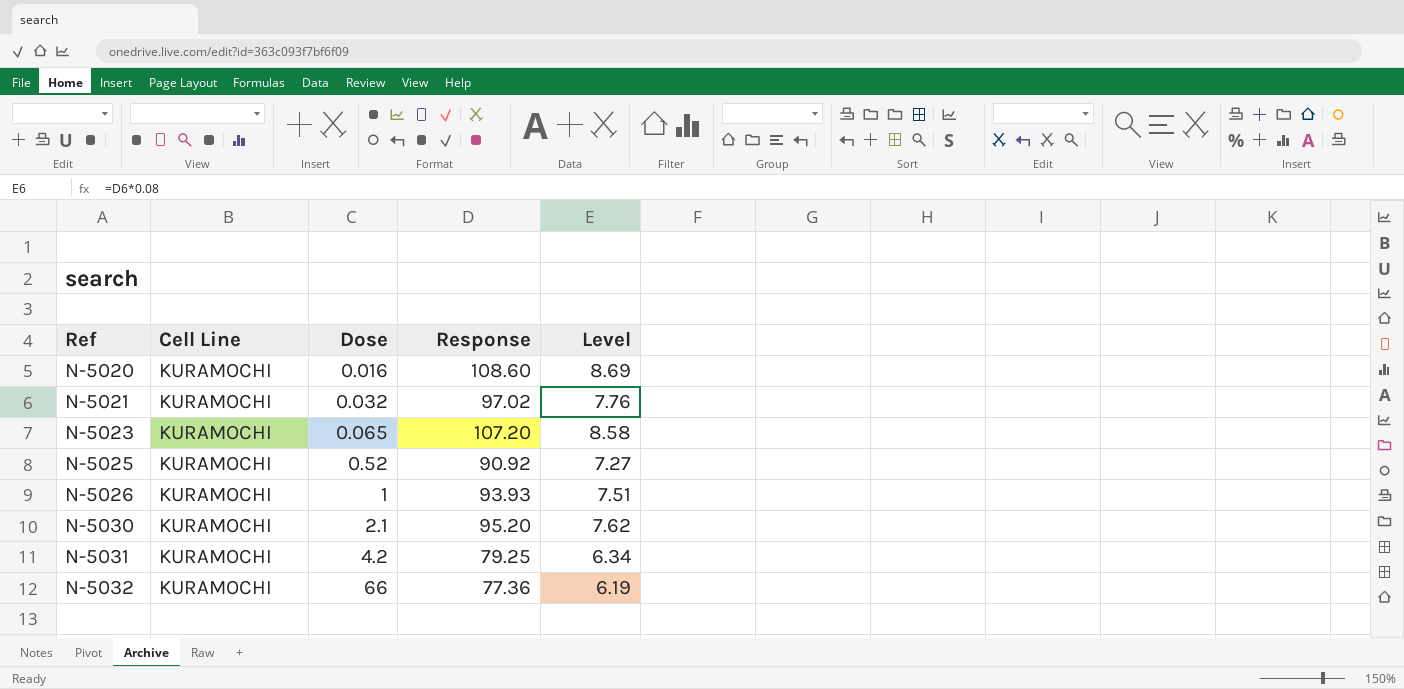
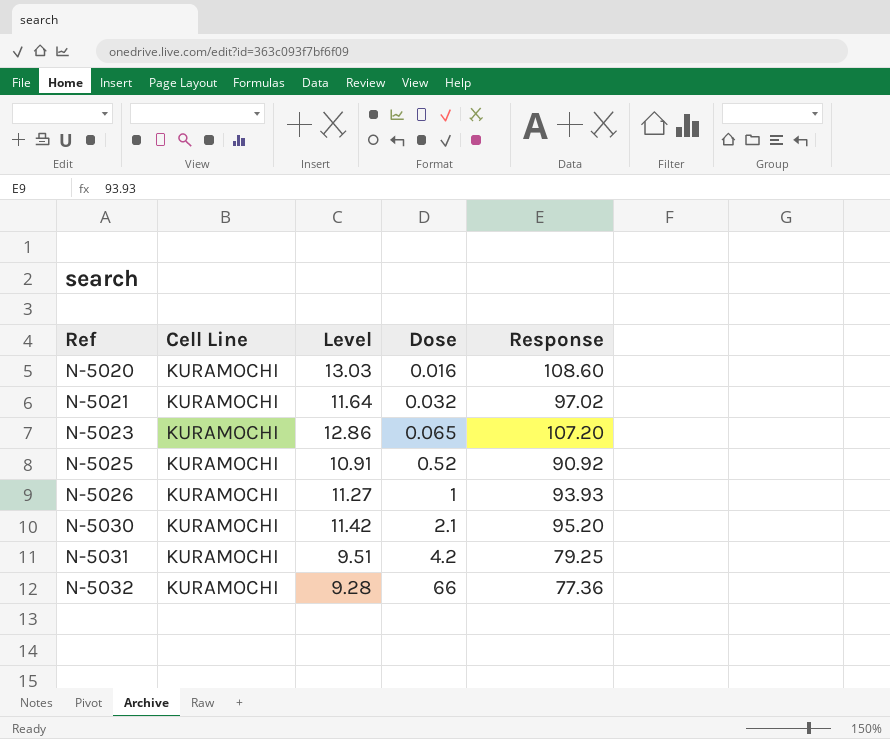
column Level | formula: [Response] * 0.08 -> [Response] * 0.12
column Level | position: 5 -> 3

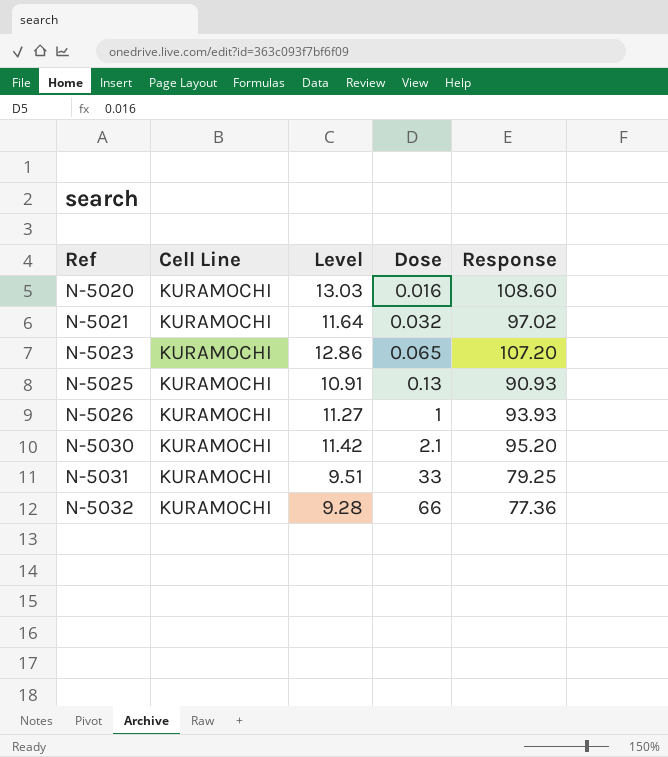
N-5025 | Dose: 0.52 -> 0.13
N-5025 | Response: 90.92 -> 90.93
N-5031 | Dose: 4.2 -> 33

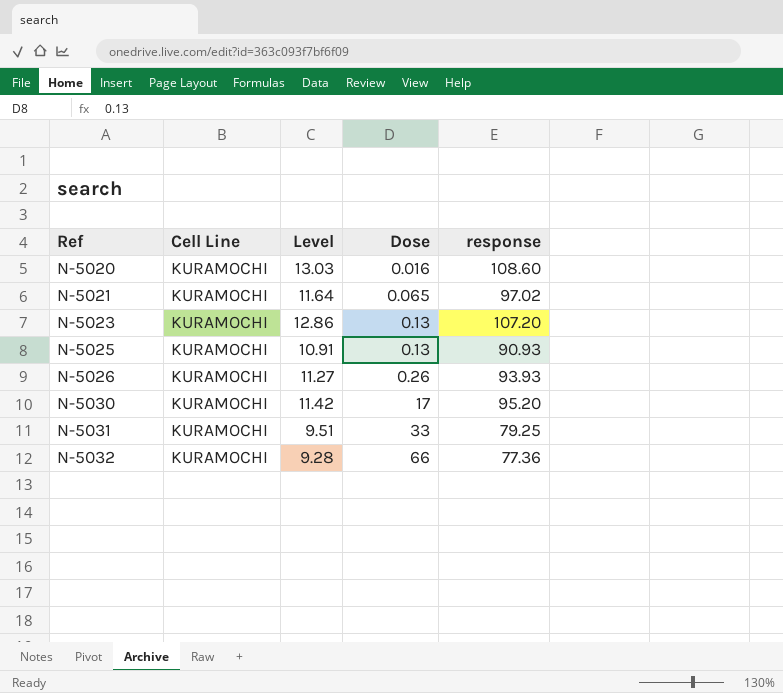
column name: Response -> response
N-5021 | Dose: 0.032 -> 0.065
N-5023 | Dose: 0.065 -> 0.13
N-5026 | Dose: 1 -> 0.26
N-5030 | Dose: 2.1 -> 17

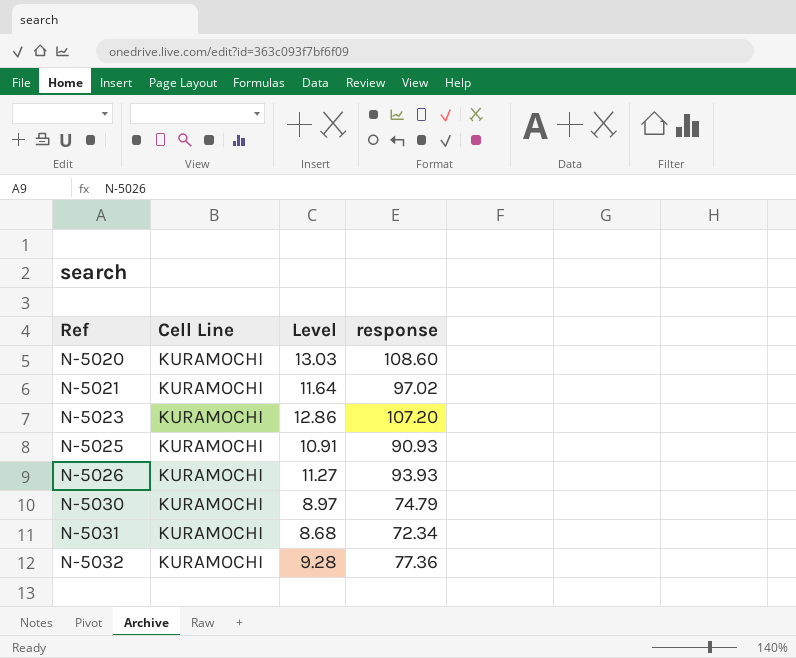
column Dose | position: 4 -> none
N-5030 | Level: 11.42 -> 8.97
N-5030 | response: 95.20 -> 74.79
N-5031 | Level: 9.51 -> 8.68
N-5031 | response: 79.25 -> 72.34

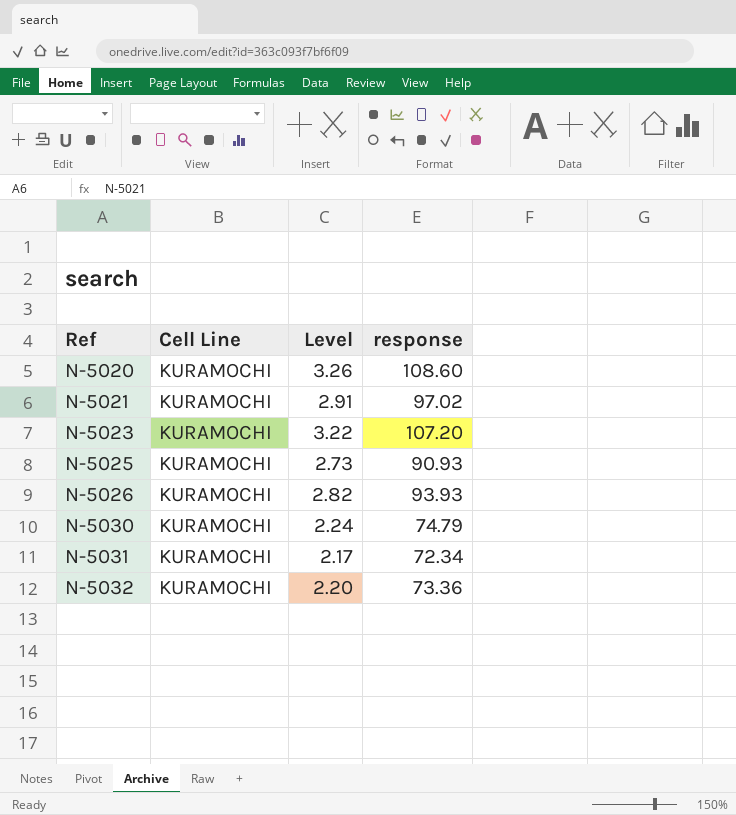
column Level | formula: [response] * 0.12 -> [response] * 0.03
N-5032 | response: 77.36 -> 73.36

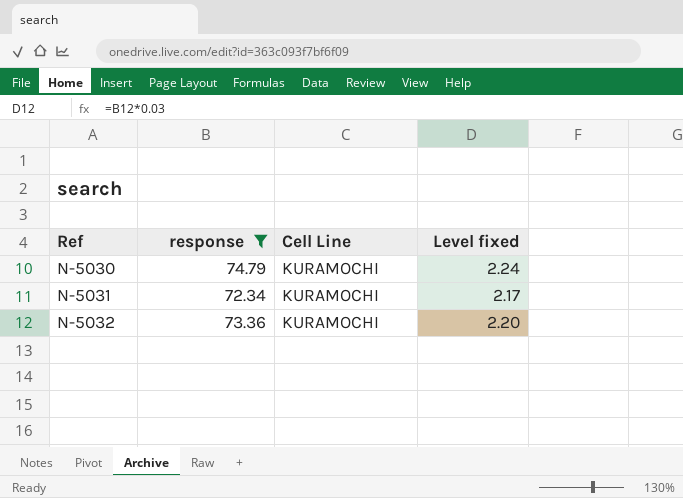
filter: none -> response <= 74.79
column response | position: 4 -> 2
column name: Level -> Level fixed

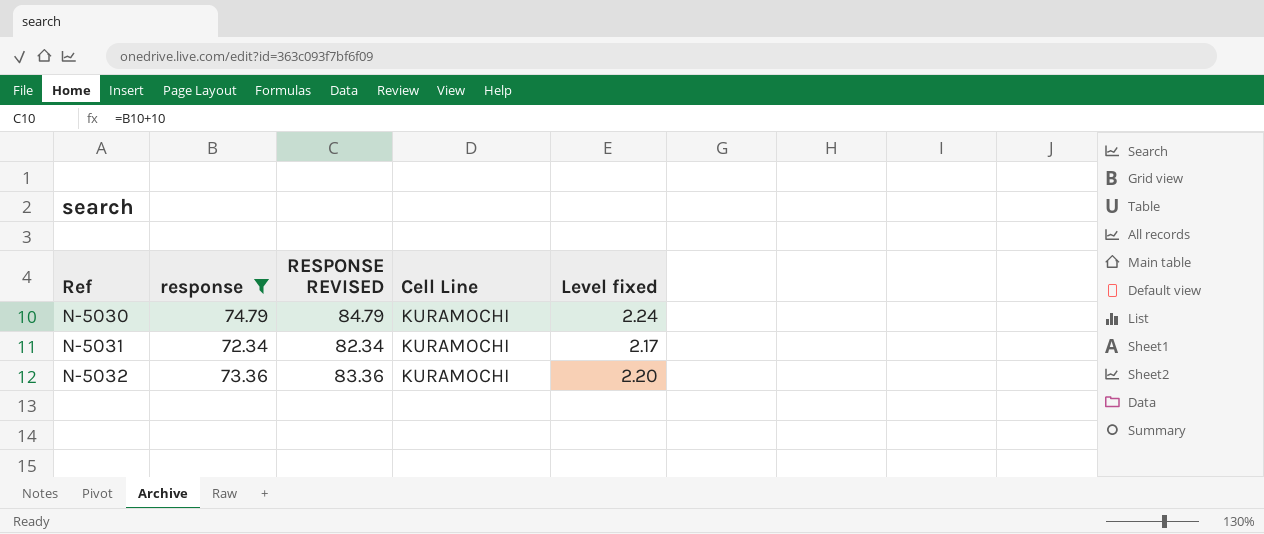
column RESPONSE REVISED | formula: none -> [response] + 10

